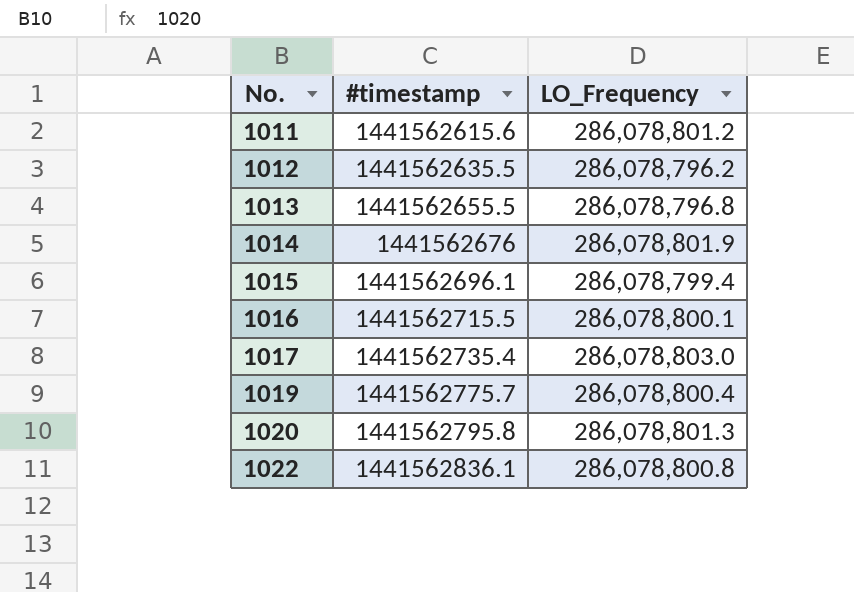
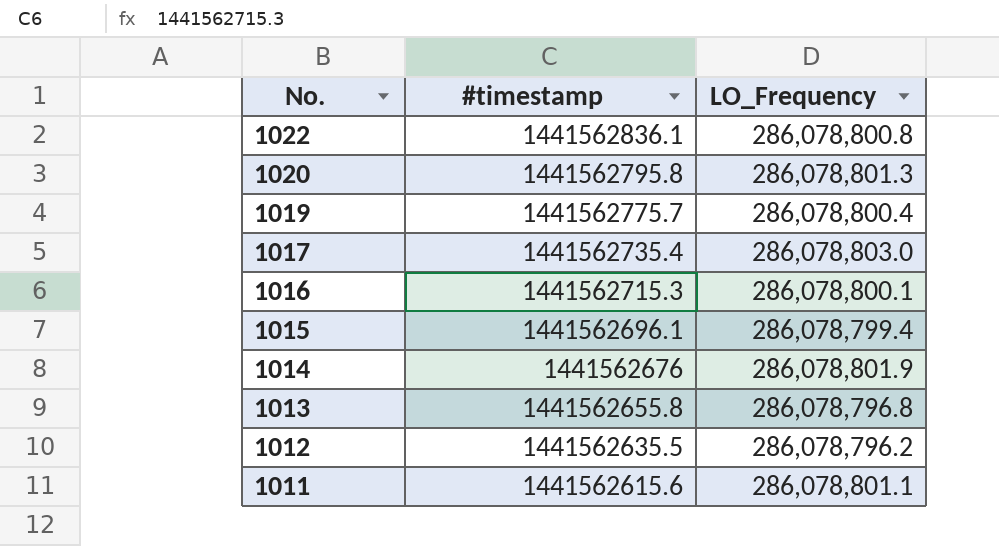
row order: No. ascending -> No. descending
1016 | #timestamp: 1441562715.5 -> 1441562715.3
1013 | #timestamp: 1441562655.5 -> 1441562655.8
1011 | LO_Frequency: 286,078,801.2 -> 286,078,801.1

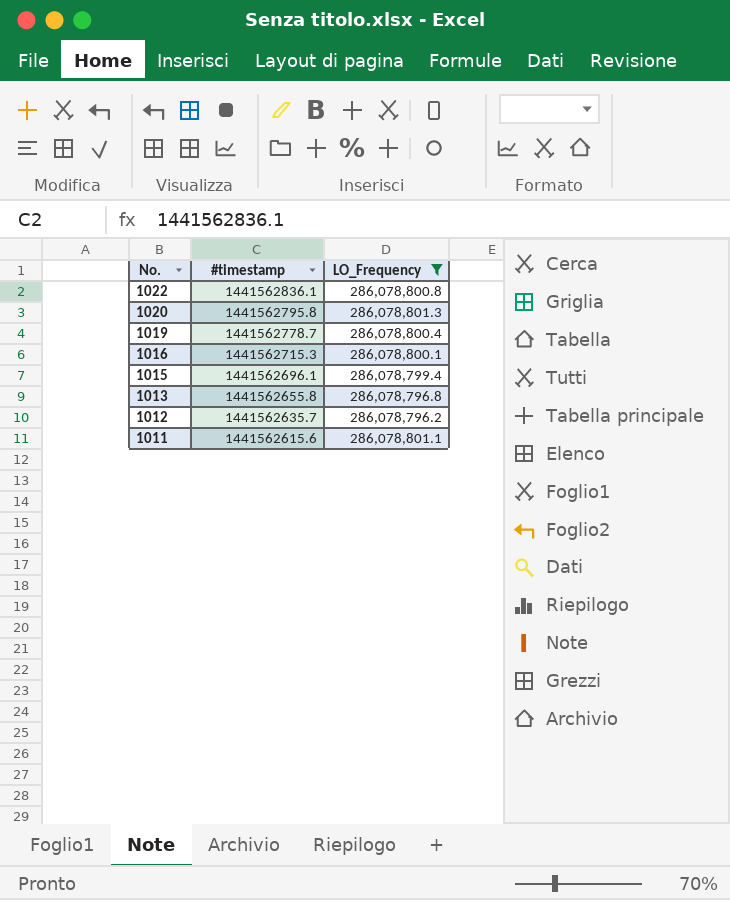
filter: none -> LO_Frequency <= 286,078,801.3
1019 | #timestamp: 1441562775.7 -> 1441562778.7
1012 | #timestamp: 1441562635.5 -> 1441562635.7

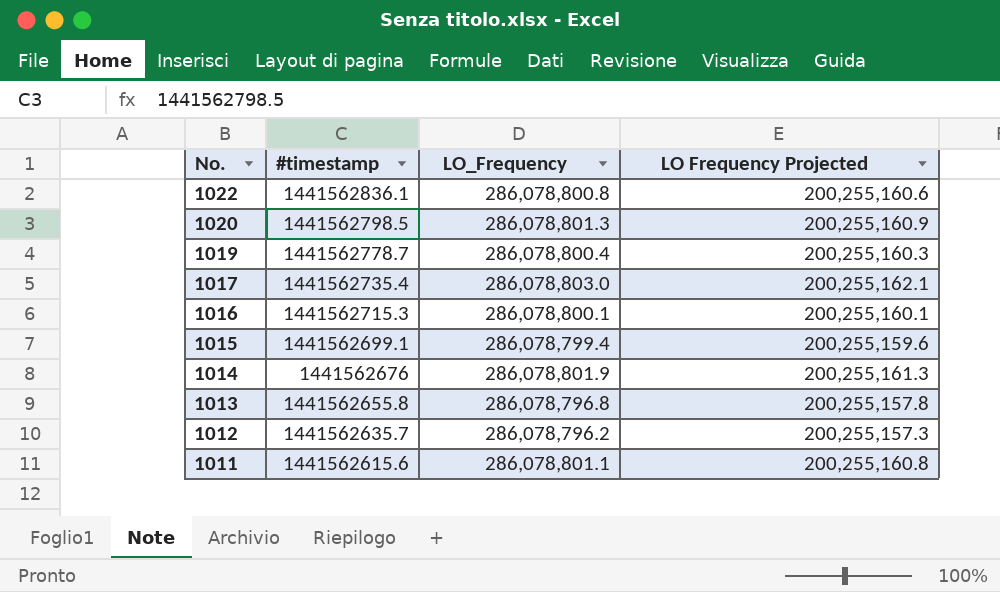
filter: LO_Frequency <= 286,078,801.3 -> none
column LO Frequency Projected | formula: none -> [LO_Frequency] * 0.7
1020 | #timestamp: 1441562795.8 -> 1441562798.5
1015 | #timestamp: 1441562696.1 -> 1441562699.1

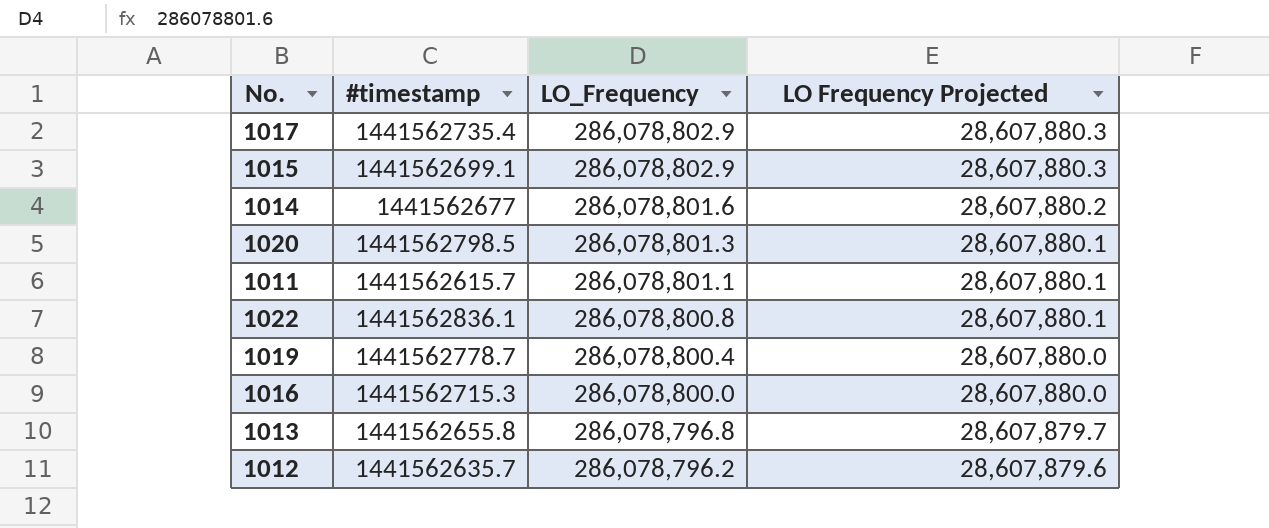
row order: No. descending -> LO_Frequency descending
column LO Frequency Projected | formula: [LO_Frequency] * 0.7 -> [LO_Frequency] * 0.1
1017 | LO_Frequency: 286,078,803.0 -> 286,078,802.9
1015 | LO_Frequency: 286,078,799.4 -> 286,078,802.9
1014 | #timestamp: 1441562676 -> 1441562677
1014 | LO_Frequency: 286,078,801.9 -> 286,078,801.6
1011 | #timestamp: 1441562615.6 -> 1441562615.7
1016 | LO_Frequency: 286,078,800.1 -> 286,078,800.0

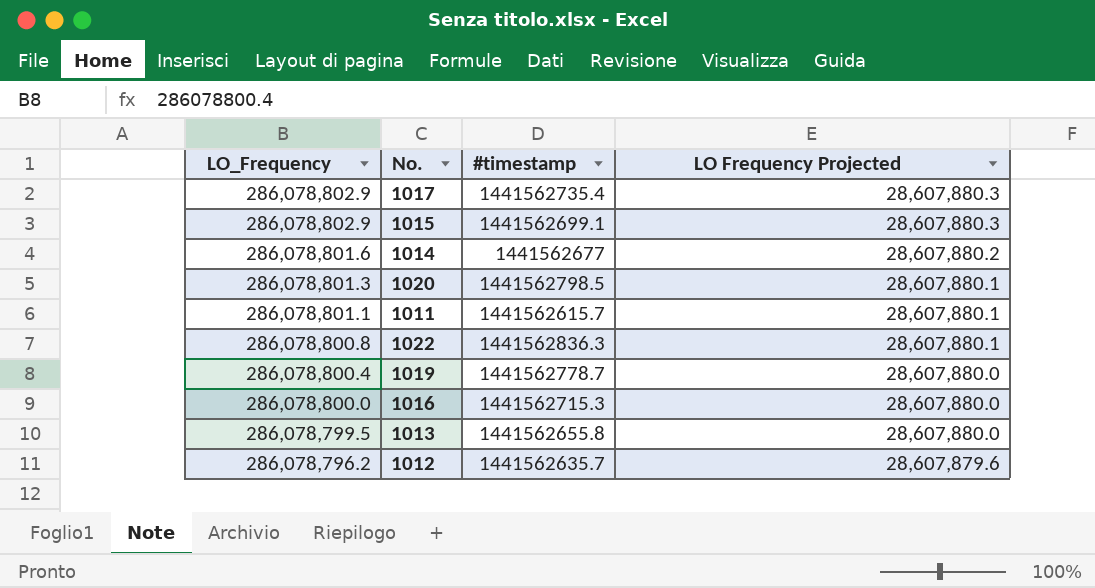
column LO_Frequency | position: 3 -> 1
1022 | #timestamp: 1441562836.1 -> 1441562836.3
1013 | LO_Frequency: 286,078,796.8 -> 286,078,799.5
1013 | LO Frequency Projected: 28,607,879.7 -> 28,607,880.0

